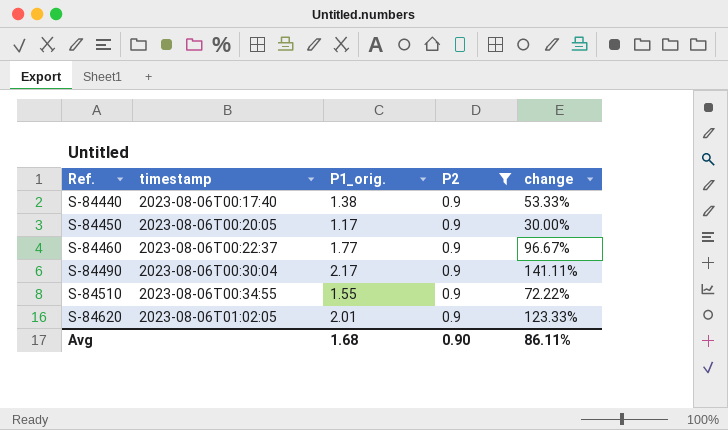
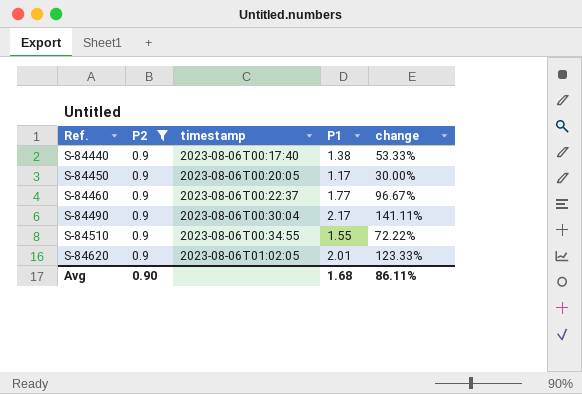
column P2 | position: 4 -> 2
column name: P1_orig. -> P1

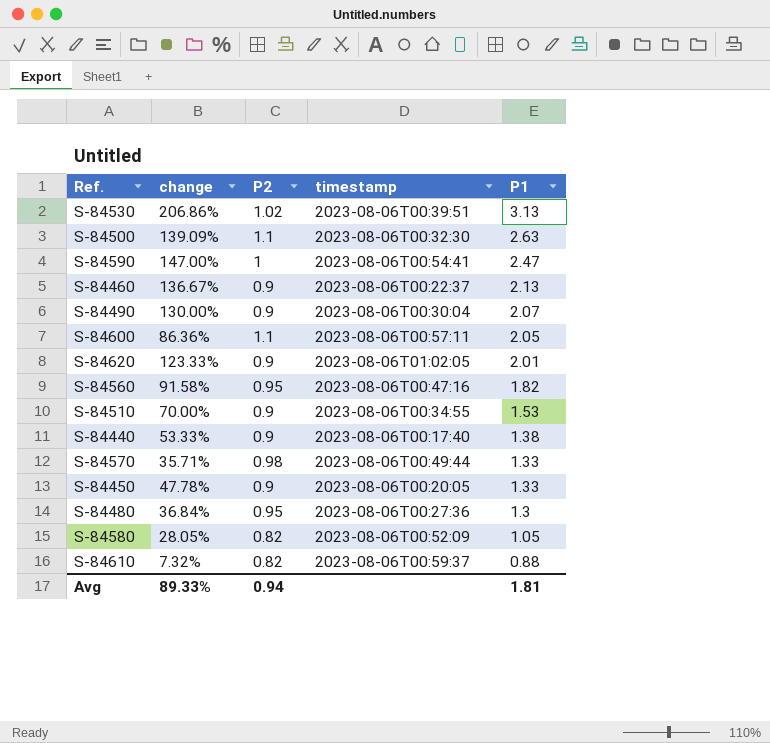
filter: P2 = 0.9 -> none
row order: Ref. ascending -> P1 descending
column change | position: 5 -> 2
S-84460 | change: 96.67% -> 136.67%
S-84460 | P1: 1.77 -> 2.13
S-84490 | change: 141.11% -> 130.00%
S-84490 | P1: 2.17 -> 2.07
S-84510 | change: 72.22% -> 70.00%
S-84510 | P1: 1.55 -> 1.53
S-84450 | change: 30.00% -> 47.78%
S-84450 | P1: 1.17 -> 1.33
Avg | change: 86.11% -> 89.33%
Avg | P2: 0.90 -> 0.94
Avg | P1: 1.68 -> 1.81

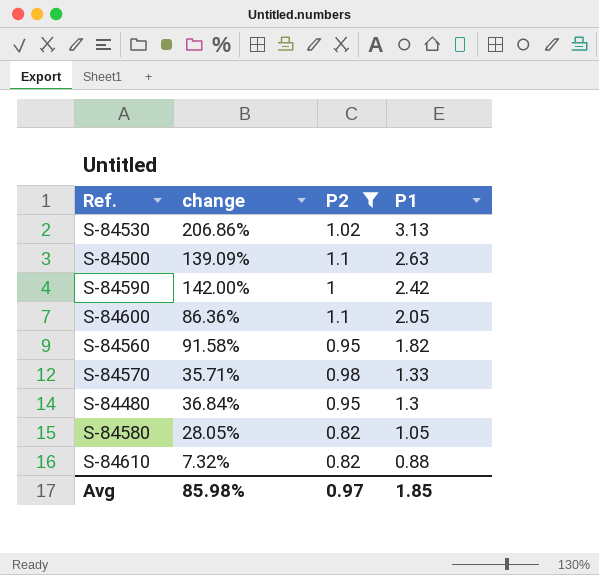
filter: none -> P2 != 0.9
column timestamp | position: 4 -> none
S-84590 | change: 147.00% -> 142.00%
S-84590 | P1: 2.47 -> 2.42
Avg | change: 89.33% -> 85.98%
Avg | P2: 0.94 -> 0.97
Avg | P1: 1.81 -> 1.85

